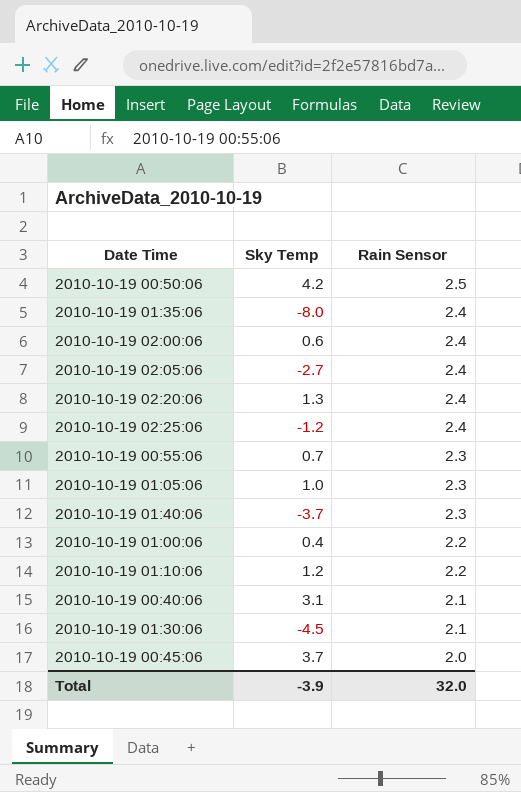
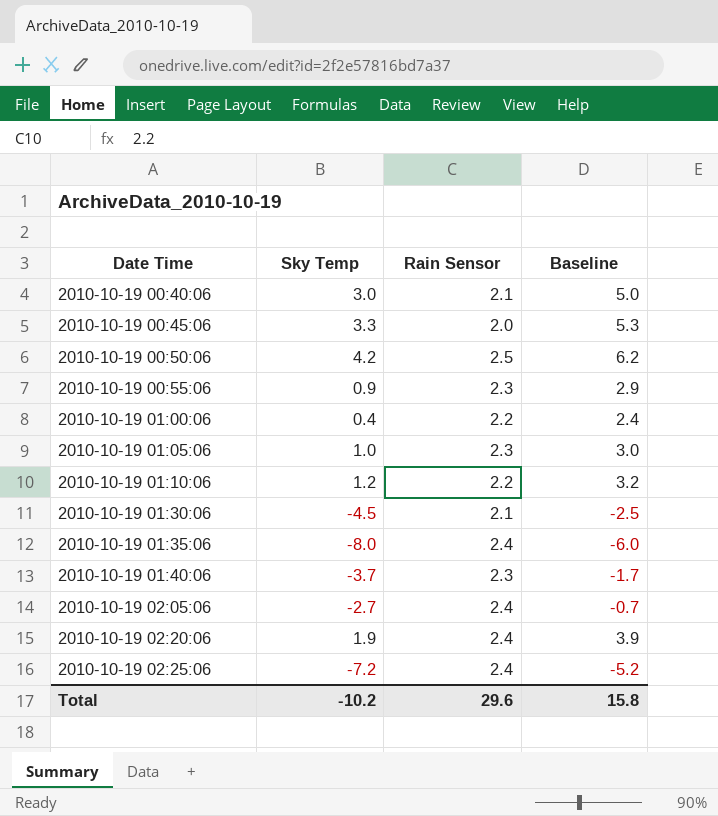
row order: Rain Sensor descending -> Date Time ascending
column Baseline | formula: none -> [Sky Temp] + 2
row 2010-10-19 02:00:06: 0.6 | 2.4 -> none
2010-10-19 00:40:06 | Sky Temp: 3.1 -> 3.0
2010-10-19 00:45:06 | Sky Temp: 3.7 -> 3.3
2010-10-19 00:55:06 | Sky Temp: 0.7 -> 0.9
2010-10-19 02:20:06 | Sky Temp: 1.3 -> 1.9
2010-10-19 02:25:06 | Sky Temp: -1.2 -> -7.2
Total | Sky Temp: -3.9 -> -10.2
Total | Rain Sensor: 32.0 -> 29.6

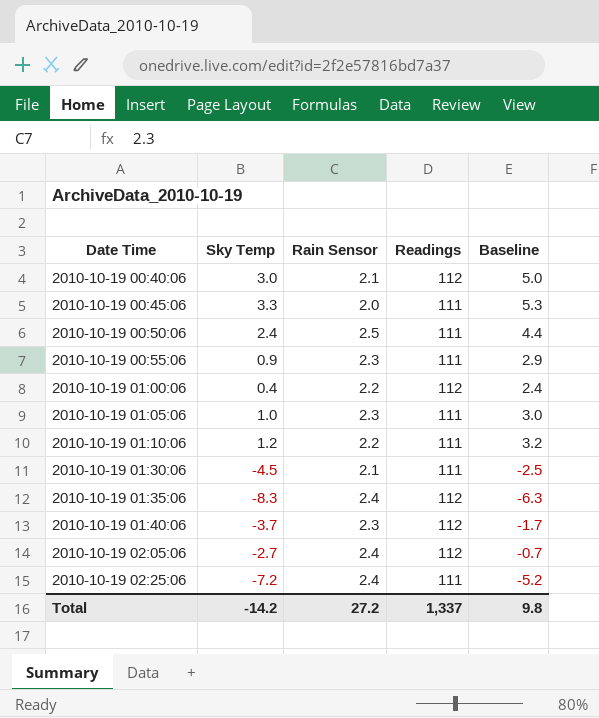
column Readings | position: none -> 4
row 2010-10-19 02:20:06: 1.9 | 2.4 | 3.9 -> none
2010-10-19 00:50:06 | Sky Temp: 4.2 -> 2.4
2010-10-19 00:50:06 | Baseline: 6.2 -> 4.4
2010-10-19 01:35:06 | Sky Temp: -8.0 -> -8.3
2010-10-19 01:35:06 | Baseline: -6.0 -> -6.3
Total | Sky Temp: -10.2 -> -14.2
Total | Rain Sensor: 29.6 -> 27.2
Total | Baseline: 15.8 -> 9.8

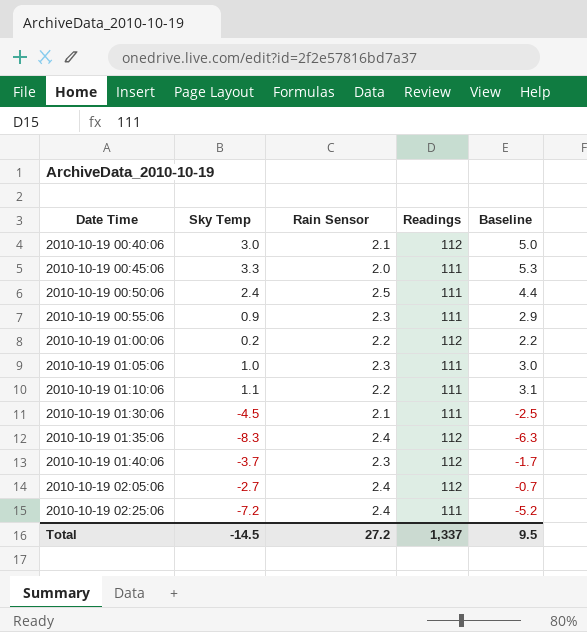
2010-10-19 01:00:06 | Sky Temp: 0.4 -> 0.2
2010-10-19 01:00:06 | Baseline: 2.4 -> 2.2
2010-10-19 01:10:06 | Sky Temp: 1.2 -> 1.1
2010-10-19 01:10:06 | Baseline: 3.2 -> 3.1
Total | Sky Temp: -14.2 -> -14.5
Total | Baseline: 9.8 -> 9.5

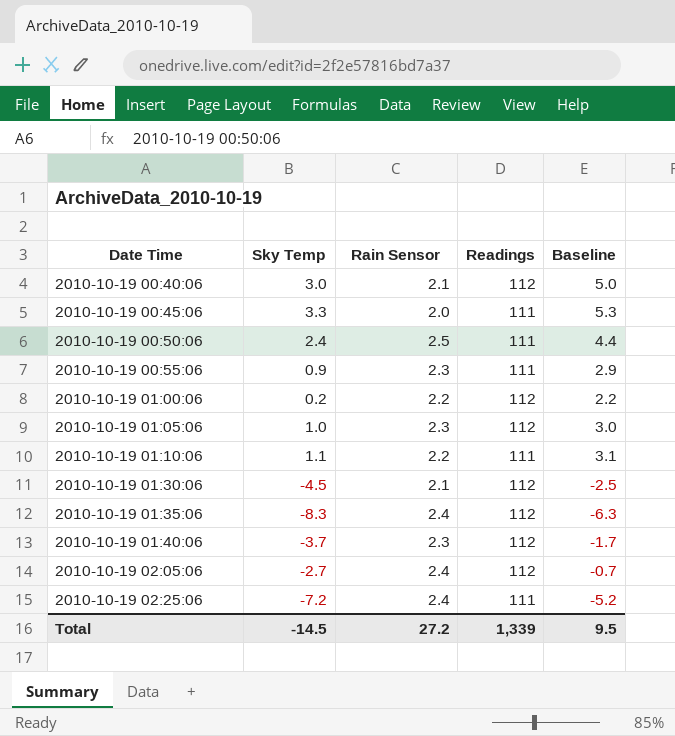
2010-10-19 01:05:06 | Readings: 111 -> 112
2010-10-19 01:30:06 | Readings: 111 -> 112
Total | Readings: 1,337 -> 1,339

